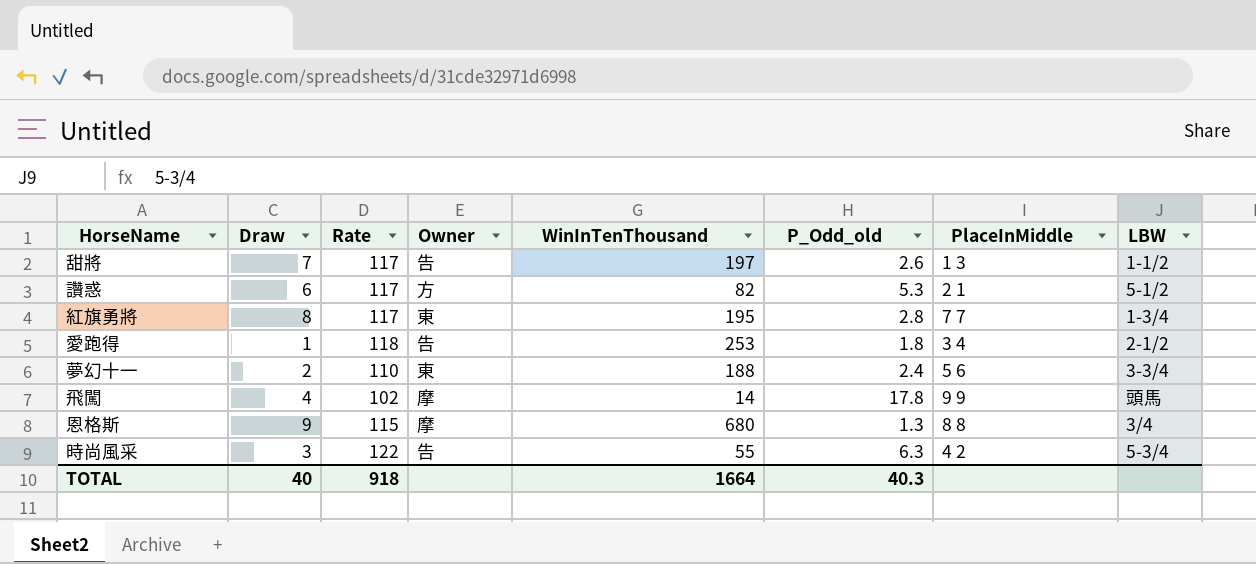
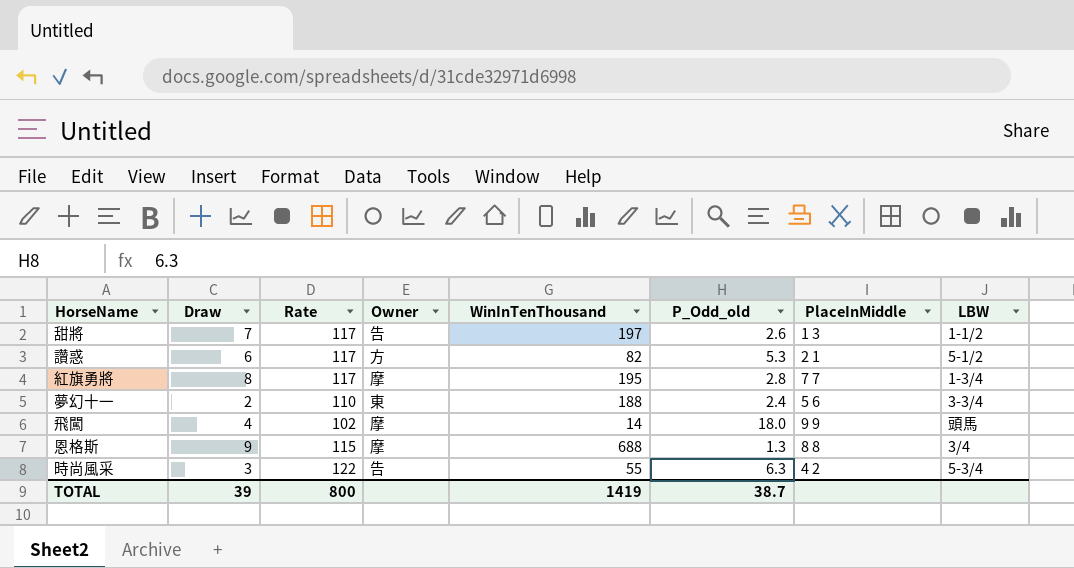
row 愛跑得: 1 | 118 | 告 | 253 | 1.8 | 3 4 | 2-1/2 -> none
紅旗勇將 | Owner: 東 -> 摩
飛闖 | P_Odd_old: 17.8 -> 18.0
恩格斯 | WinInTenThousand: 680 -> 688
TOTAL | Draw: 40 -> 39
TOTAL | Rate: 918 -> 800
TOTAL | WinInTenThousand: 1664 -> 1419
TOTAL | P_Odd_old: 40.3 -> 38.7

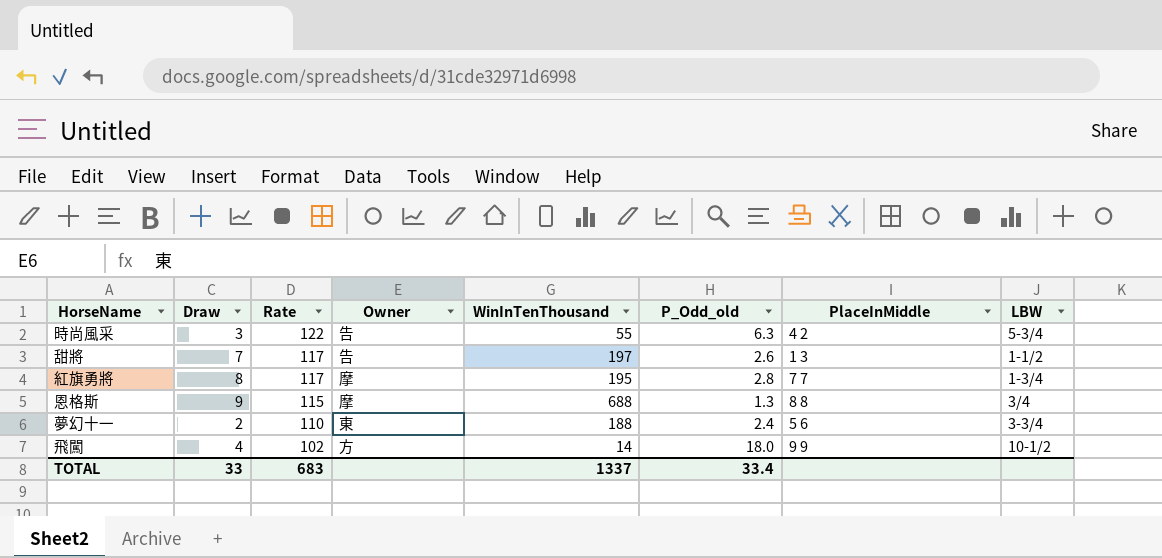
row order: none -> Rate descending
row 讚惑: 6 | 117 | 方 | 82 | 5.3 | 2 1 | 5-1/2 -> none
飛闖 | Owner: 摩 -> 方
飛闖 | LBW: 頭馬 -> 10-1/2
TOTAL | Draw: 39 -> 33
TOTAL | Rate: 800 -> 683
TOTAL | WinInTenThousand: 1419 -> 1337
TOTAL | P_Odd_old: 38.7 -> 33.4

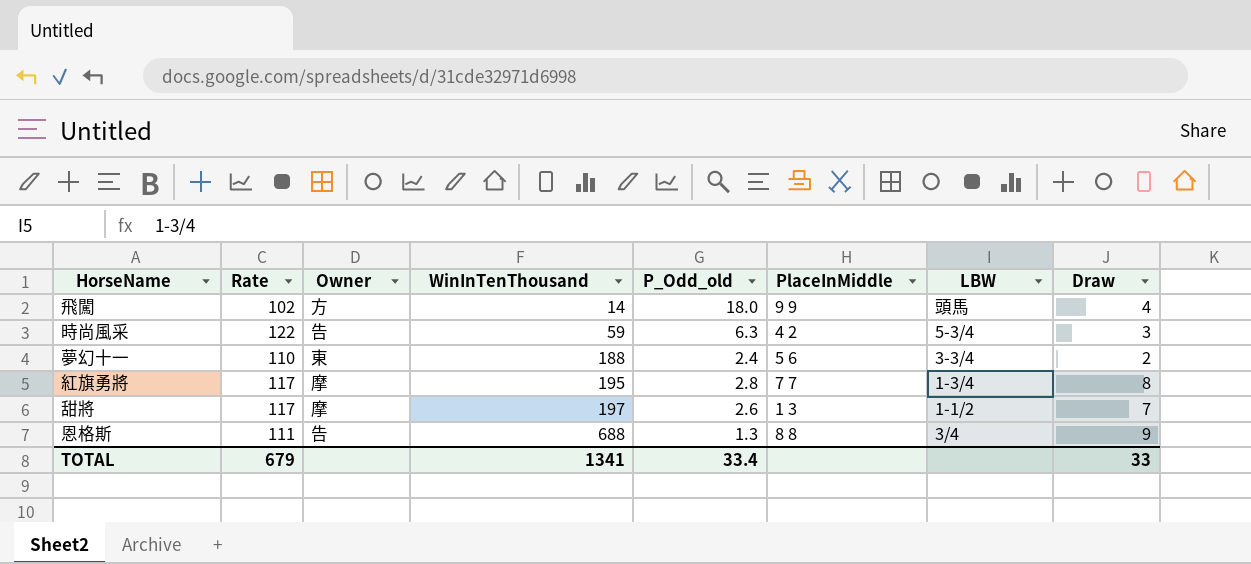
row order: Rate descending -> WinInTenThousand ascending
column Draw | position: 2 -> 8
飛闖 | LBW: 10-1/2 -> 頭馬
時尚風采 | WinInTenThousand: 55 -> 59
甜將 | Owner: 告 -> 摩
恩格斯 | Rate: 115 -> 111
恩格斯 | Owner: 摩 -> 告
TOTAL | Rate: 683 -> 679
TOTAL | WinInTenThousand: 1337 -> 1341

